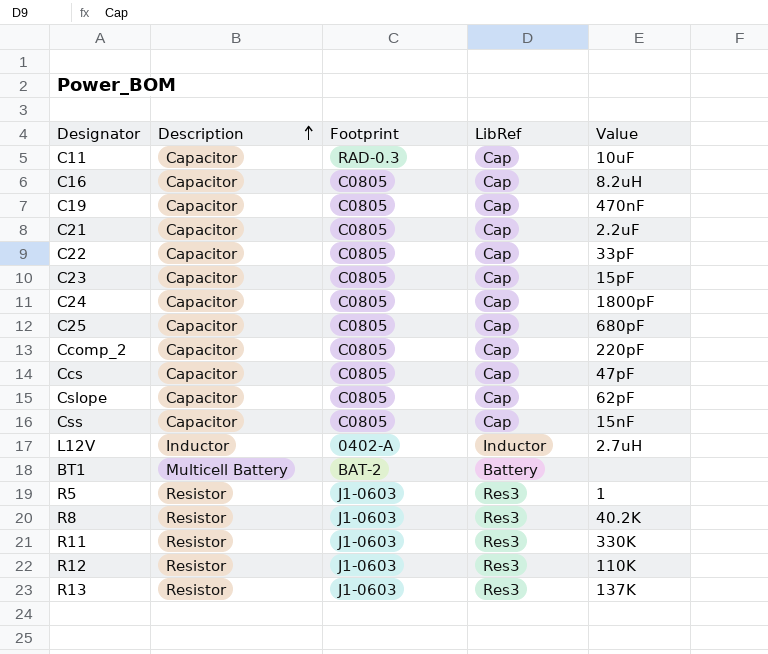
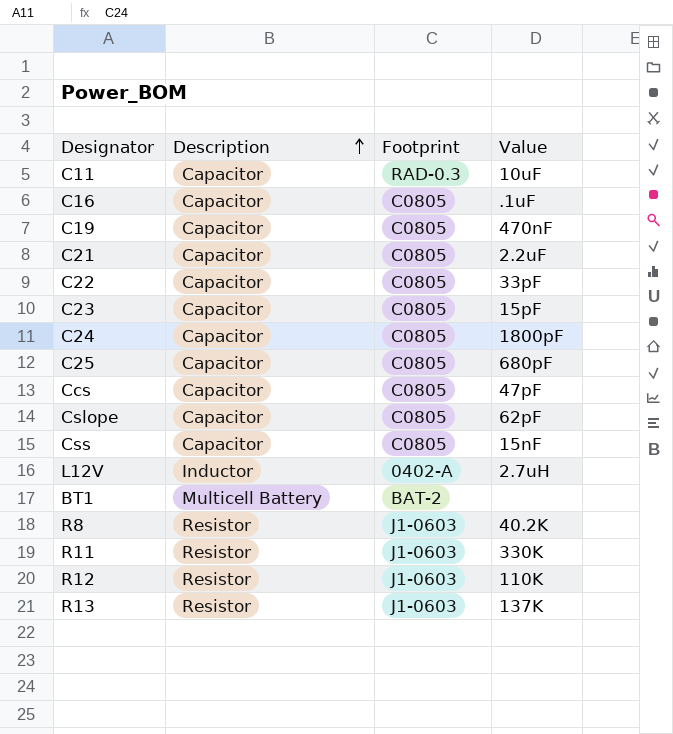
column LibRef | position: 4 -> none
row Ccomp_2: Capacitor | C0805 | Cap | 220pF -> none
row R5: Resistor | J1-0603 | Res3 | 1 -> none
C16 | Value: 8.2uH -> .1uF

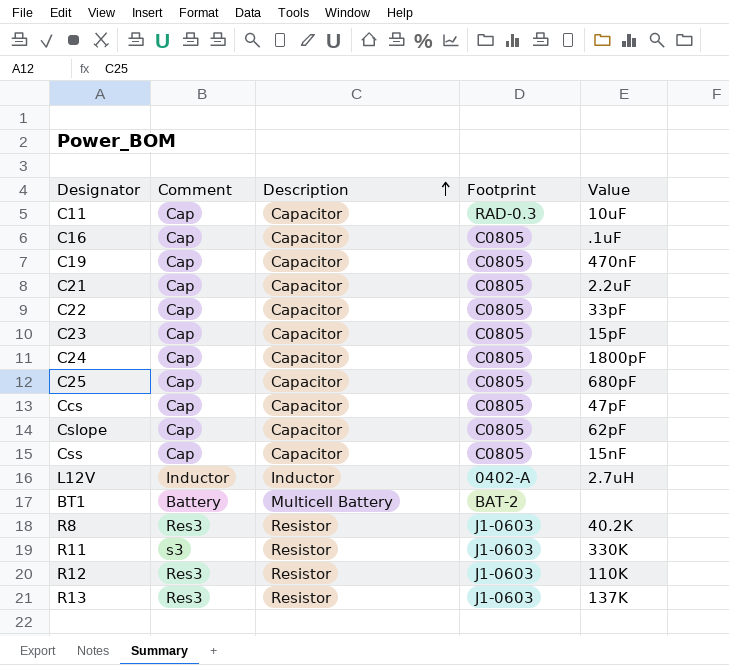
column Comment | position: none -> 2

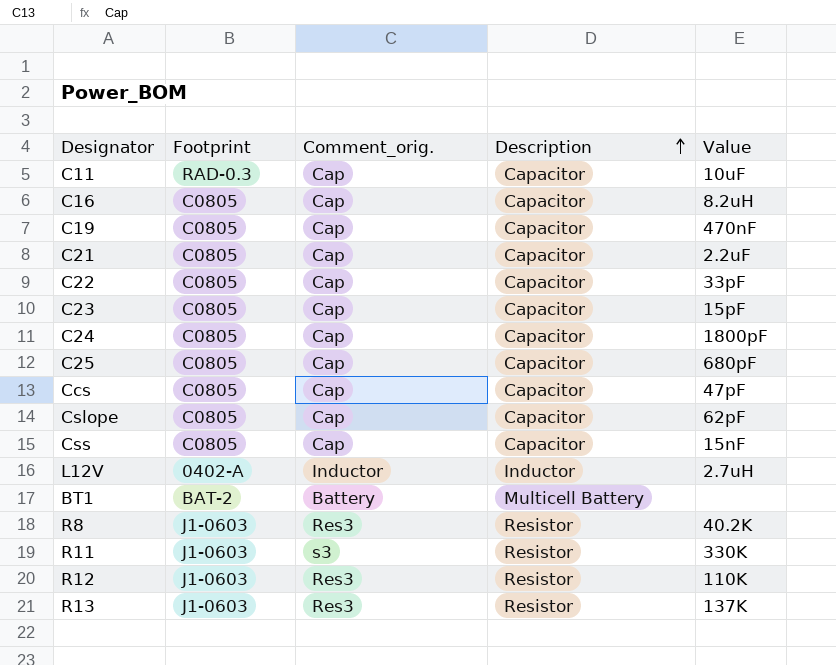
column Footprint | position: 4 -> 2
column name: Comment -> Comment_orig.
C16 | Value: .1uF -> 8.2uH

